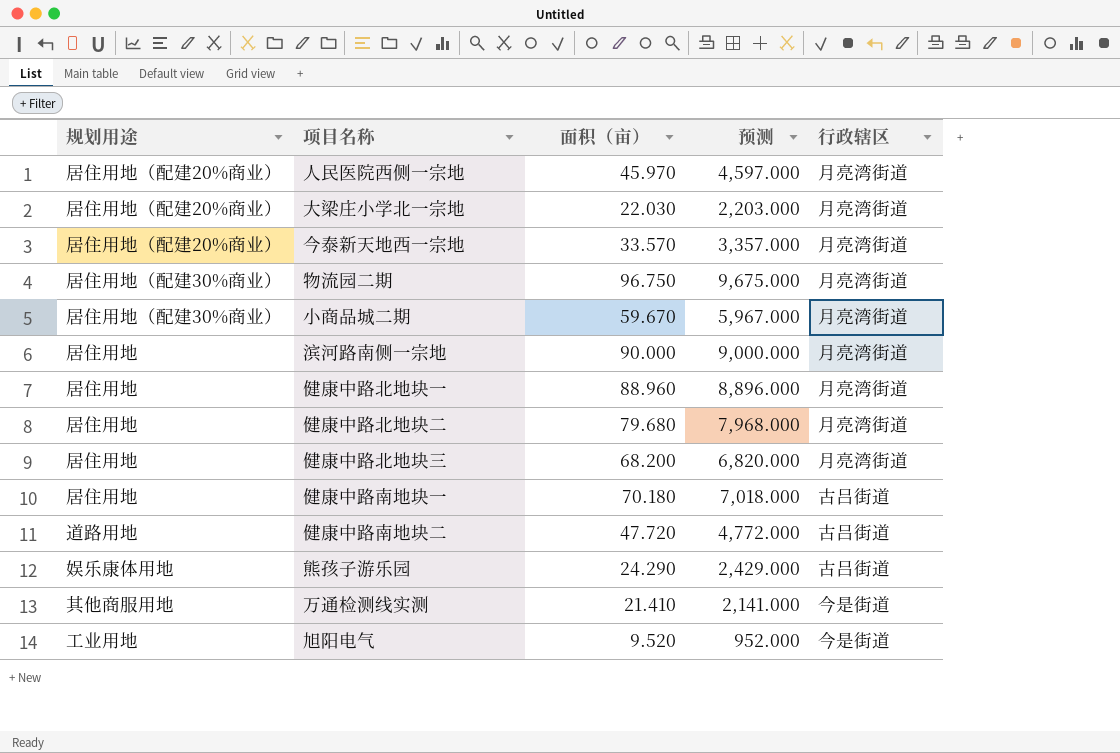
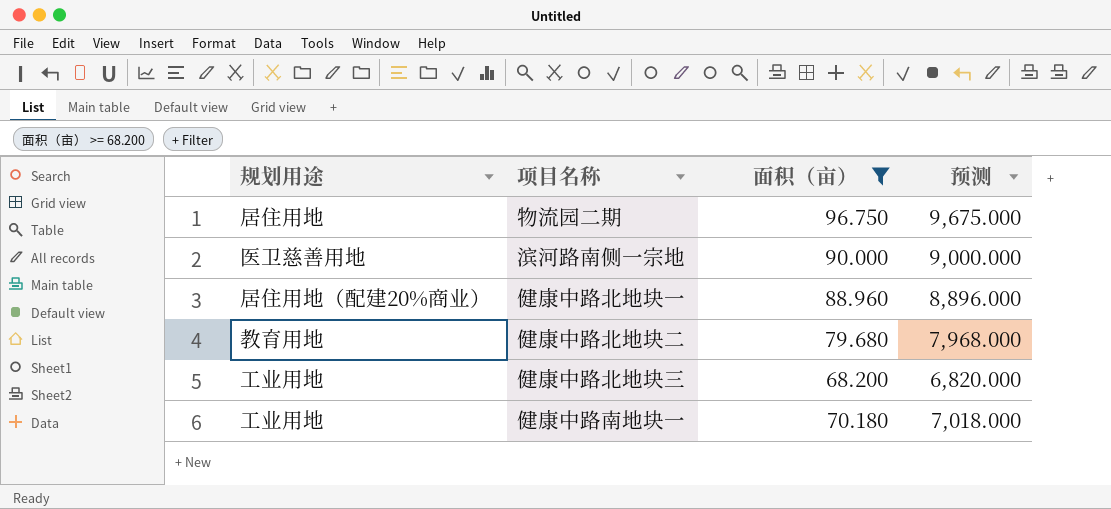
filter: none -> 面积（亩） >= 68.200
column 行政辖区 | position: 5 -> none
物流园二期 | 规划用途: 居住用地（配建30%商业） -> 居住用地
滨河路南侧一宗地 | 规划用途: 居住用地 -> 医卫慈善用地
健康中路北地块一 | 规划用途: 居住用地 -> 居住用地（配建20%商业）
健康中路北地块二 | 规划用途: 居住用地 -> 教育用地
健康中路北地块三 | 规划用途: 居住用地 -> 工业用地
健康中路南地块一 | 规划用途: 居住用地 -> 工业用地

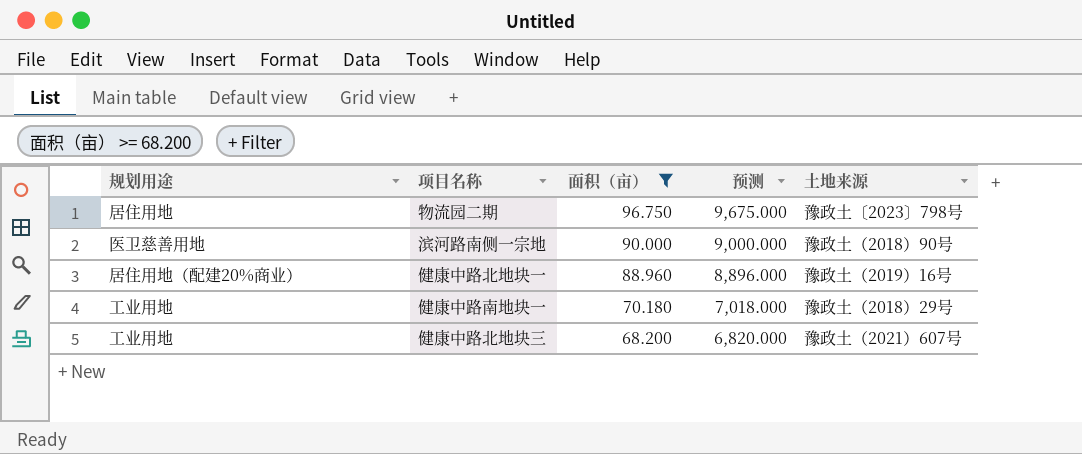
row order: none -> 面积（亩） descending
column 土地来源 | position: none -> 5
row 健康中路北地块二: 教育用地 | 79.680 | 7,968.000 -> none

